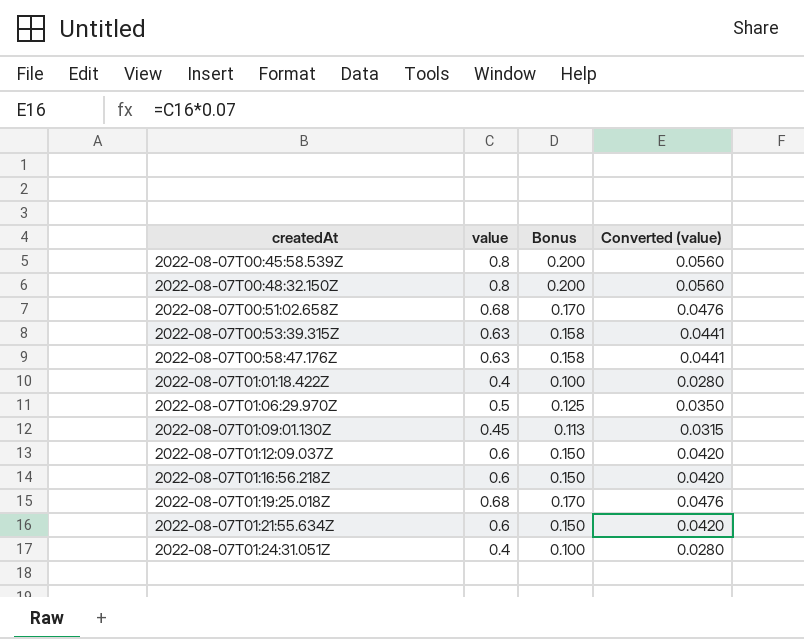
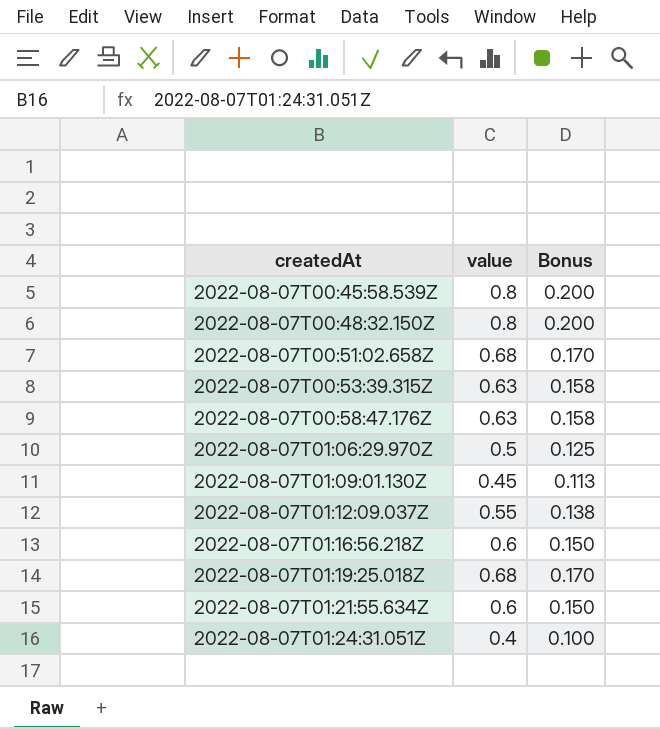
column Converted (value) | formula: [value] * 0.07 -> none
row 2022-08-07T01:01:18.422Z: 0.4 | 0.100 | 0.0280 -> none
2022-08-07T01:12:09.037Z | value: 0.6 -> 0.55
2022-08-07T01:12:09.037Z | Bonus: 0.150 -> 0.138

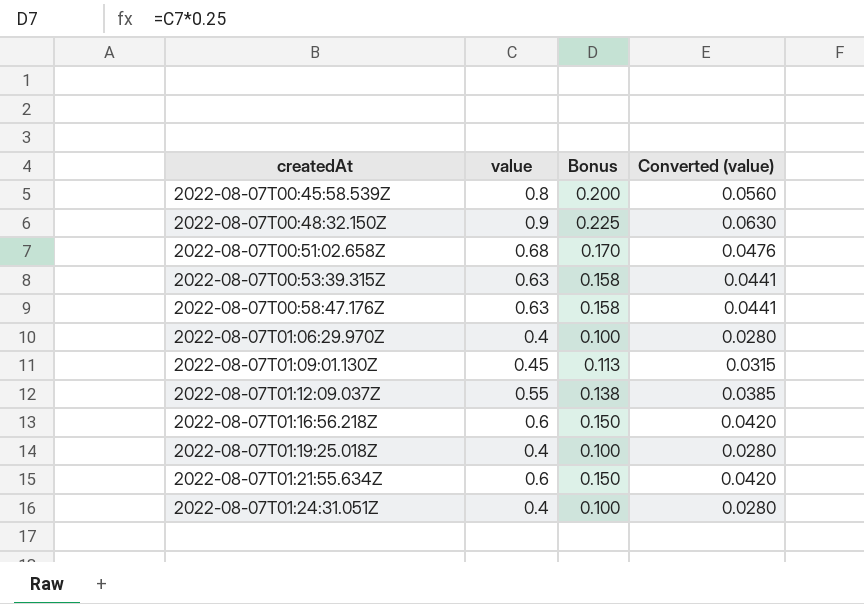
column Converted (value) | formula: none -> [value] * 0.07
2022-08-07T00:48:32.150Z | value: 0.8 -> 0.9
2022-08-07T00:48:32.150Z | Bonus: 0.200 -> 0.225
2022-08-07T01:06:29.970Z | value: 0.5 -> 0.4
2022-08-07T01:06:29.970Z | Bonus: 0.125 -> 0.100
2022-08-07T01:19:25.018Z | value: 0.68 -> 0.4
2022-08-07T01:19:25.018Z | Bonus: 0.170 -> 0.100

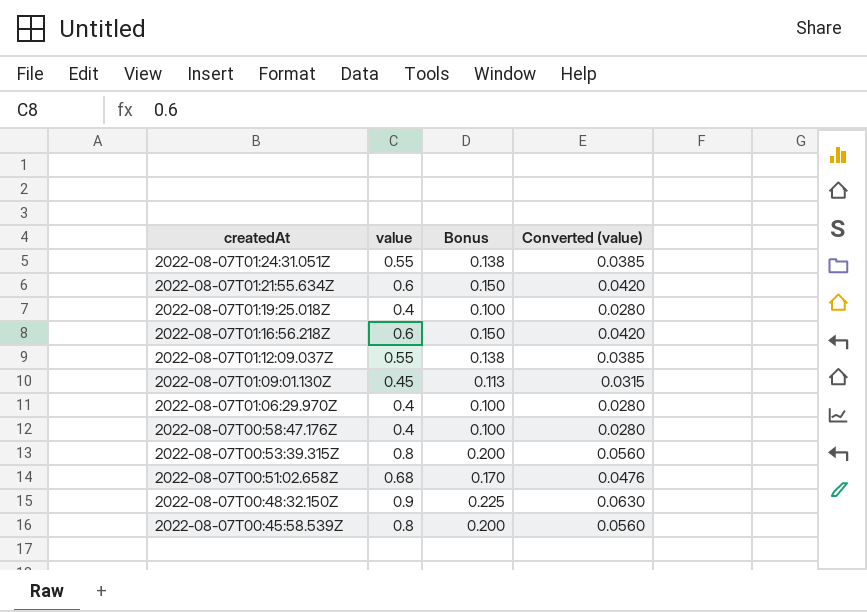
row order: createdAt ascending -> createdAt descending
2022-08-07T01:24:31.051Z | value: 0.4 -> 0.55
2022-08-07T01:24:31.051Z | Bonus: 0.100 -> 0.138
2022-08-07T01:24:31.051Z | Converted (value): 0.0280 -> 0.0385
2022-08-07T00:58:47.176Z | value: 0.63 -> 0.4
2022-08-07T00:58:47.176Z | Bonus: 0.158 -> 0.100
2022-08-07T00:58:47.176Z | Converted (value): 0.0441 -> 0.0280
2022-08-07T00:53:39.315Z | value: 0.63 -> 0.8
2022-08-07T00:53:39.315Z | Bonus: 0.158 -> 0.200
2022-08-07T00:53:39.315Z | Converted (value): 0.0441 -> 0.0560

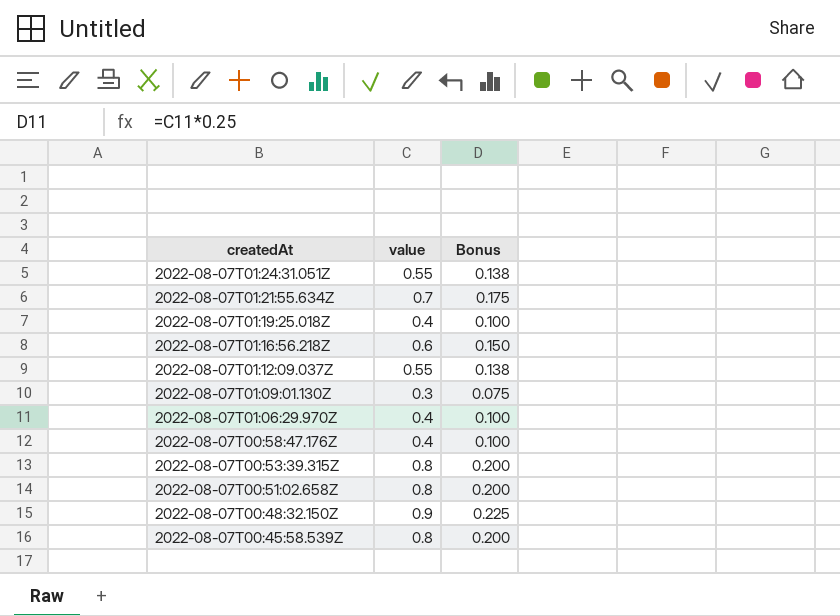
column Converted (value) | formula: [value] * 0.07 -> none
2022-08-07T01:21:55.634Z | value: 0.6 -> 0.7
2022-08-07T01:21:55.634Z | Bonus: 0.150 -> 0.175
2022-08-07T01:09:01.130Z | value: 0.45 -> 0.3
2022-08-07T01:09:01.130Z | Bonus: 0.113 -> 0.075
2022-08-07T00:51:02.658Z | value: 0.68 -> 0.8
2022-08-07T00:51:02.658Z | Bonus: 0.170 -> 0.200

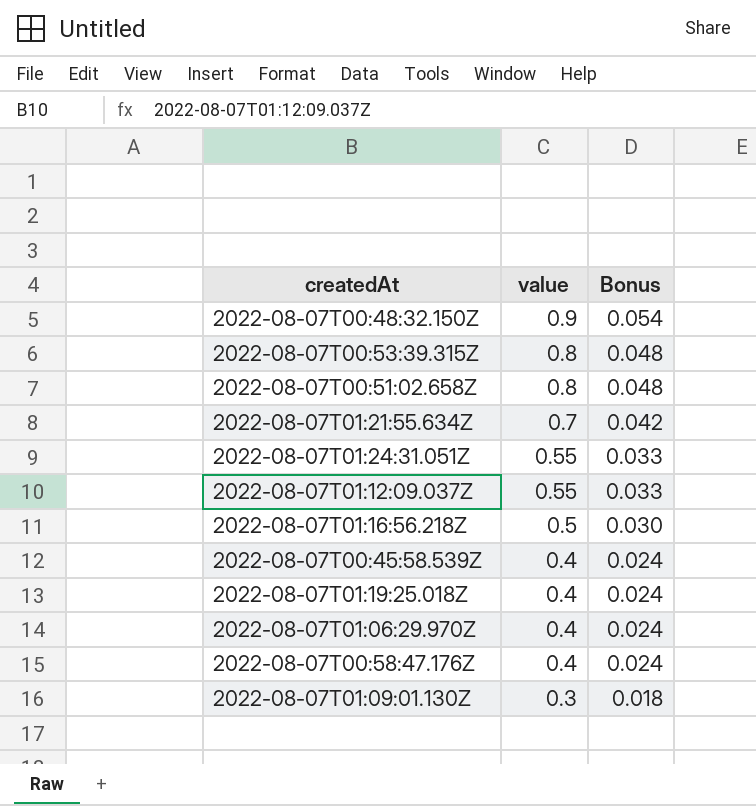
row order: createdAt descending -> value descending
column Bonus | formula: [value] * 0.25 -> [value] * 0.06
2022-08-07T01:16:56.218Z | value: 0.6 -> 0.5
2022-08-07T00:45:58.539Z | value: 0.8 -> 0.4

